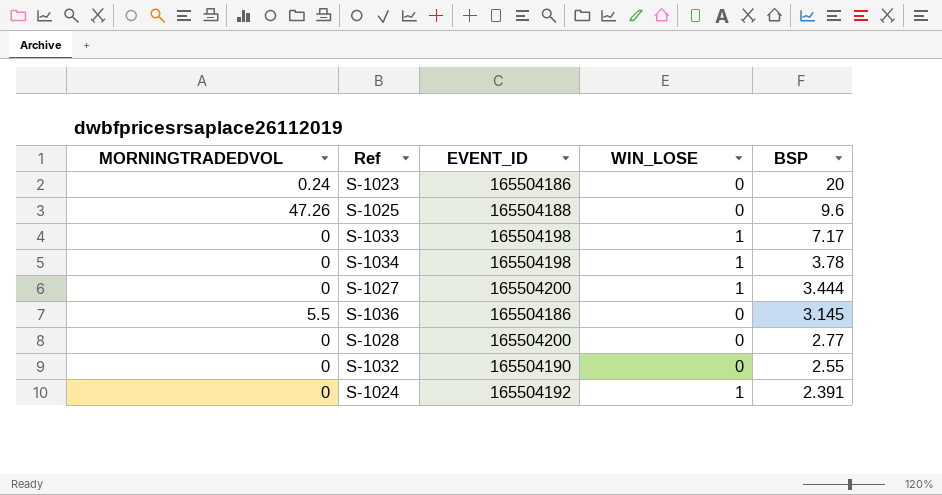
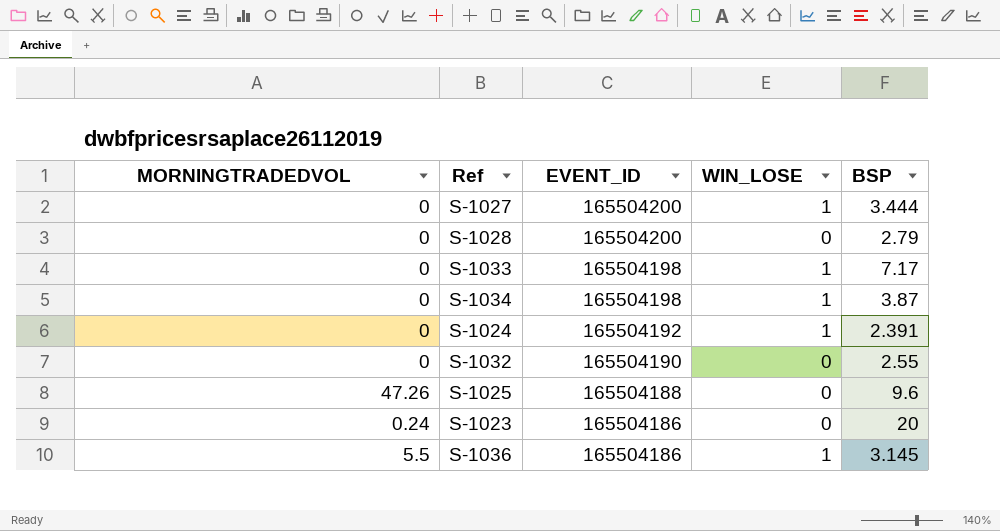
row order: BSP descending -> EVENT_ID descending
S-1028 | BSP: 2.77 -> 2.79
S-1034 | BSP: 3.78 -> 3.87
S-1036 | WIN_LOSE: 0 -> 1

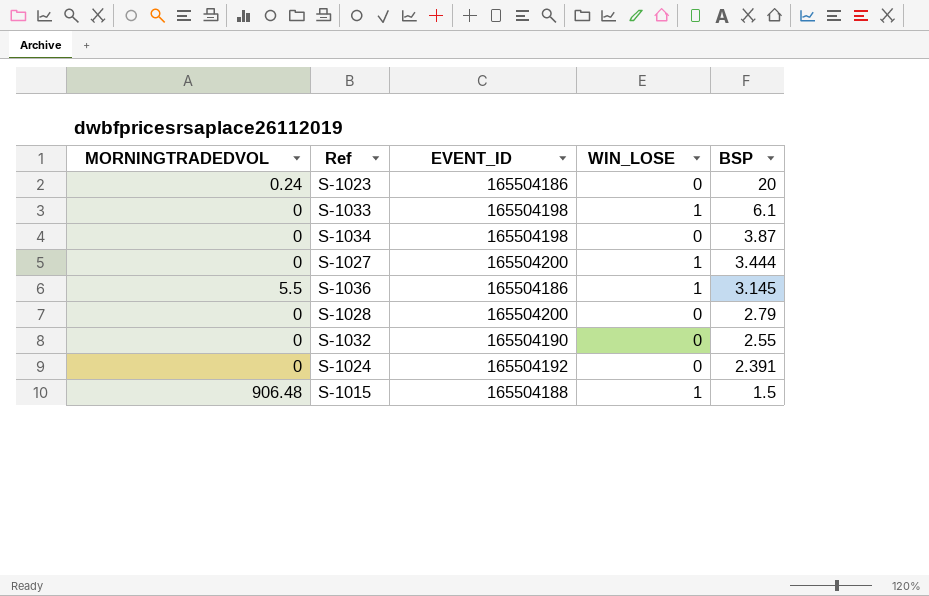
row order: EVENT_ID descending -> BSP descending
row S-1025: 47.26 | 165504188 | 0 | 9.6 -> none
S-1033 | BSP: 7.17 -> 6.1
S-1034 | WIN_LOSE: 1 -> 0
S-1024 | WIN_LOSE: 1 -> 0
row S-1015: none -> 906.48 | 165504188 | 1 | 1.5

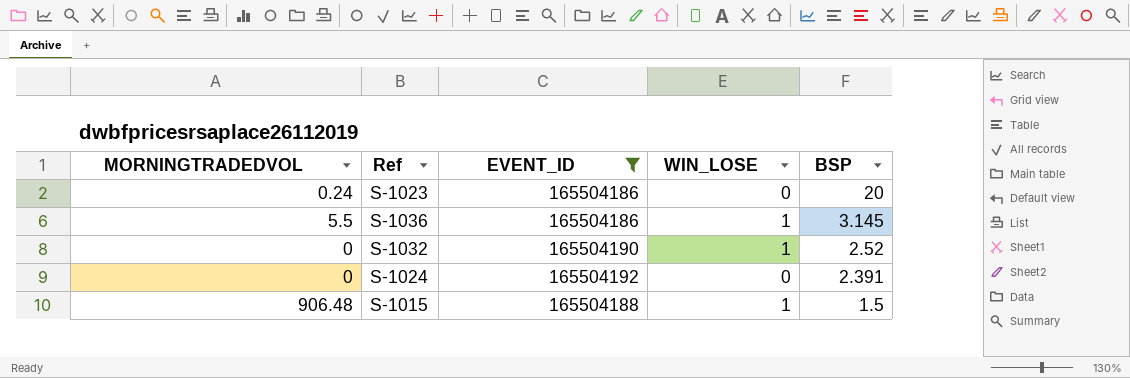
filter: none -> EVENT_ID <= 165504192
S-1032 | WIN_LOSE: 0 -> 1
S-1032 | BSP: 2.55 -> 2.52

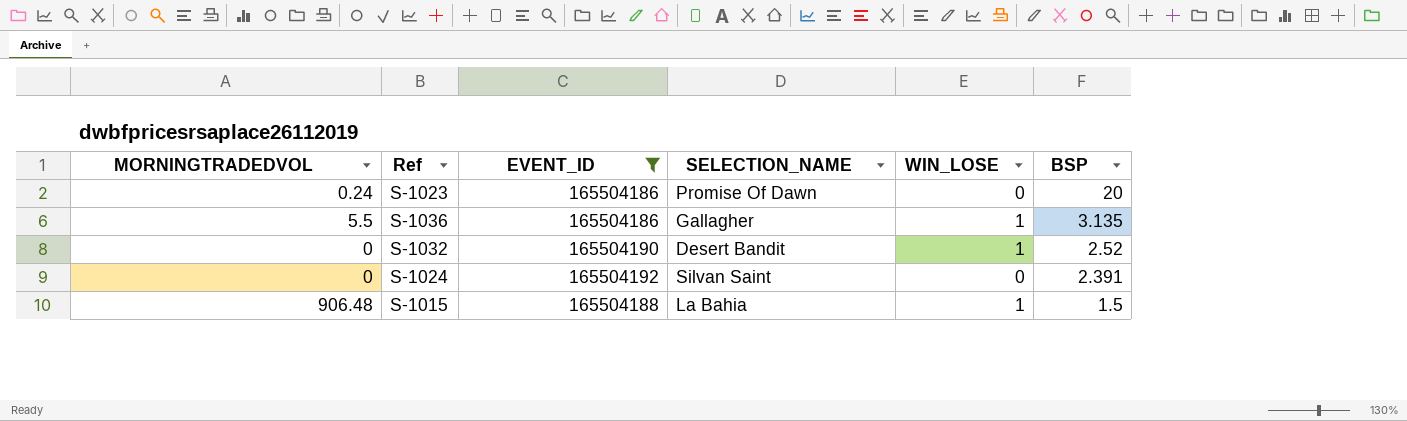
column SELECTION_NAME | position: none -> 4
S-1036 | BSP: 3.145 -> 3.135

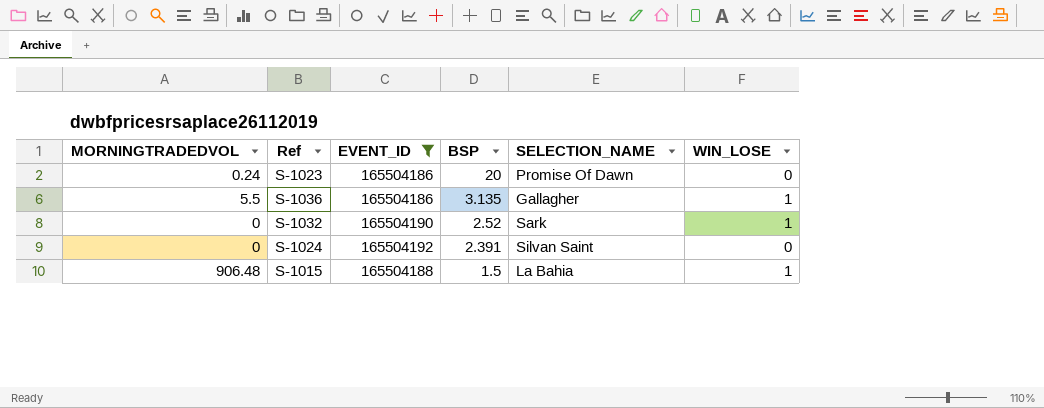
column BSP | position: 6 -> 4
S-1032 | SELECTION_NAME: Desert Bandit -> Sark

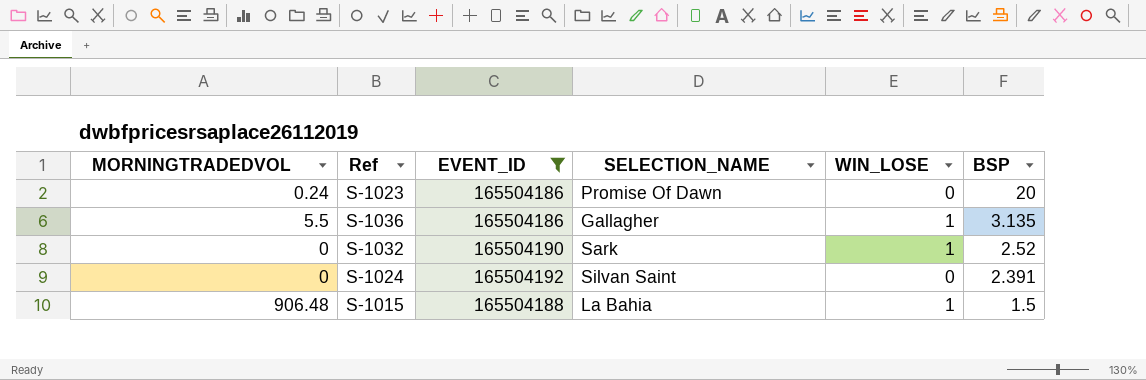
column BSP | position: 4 -> 6

